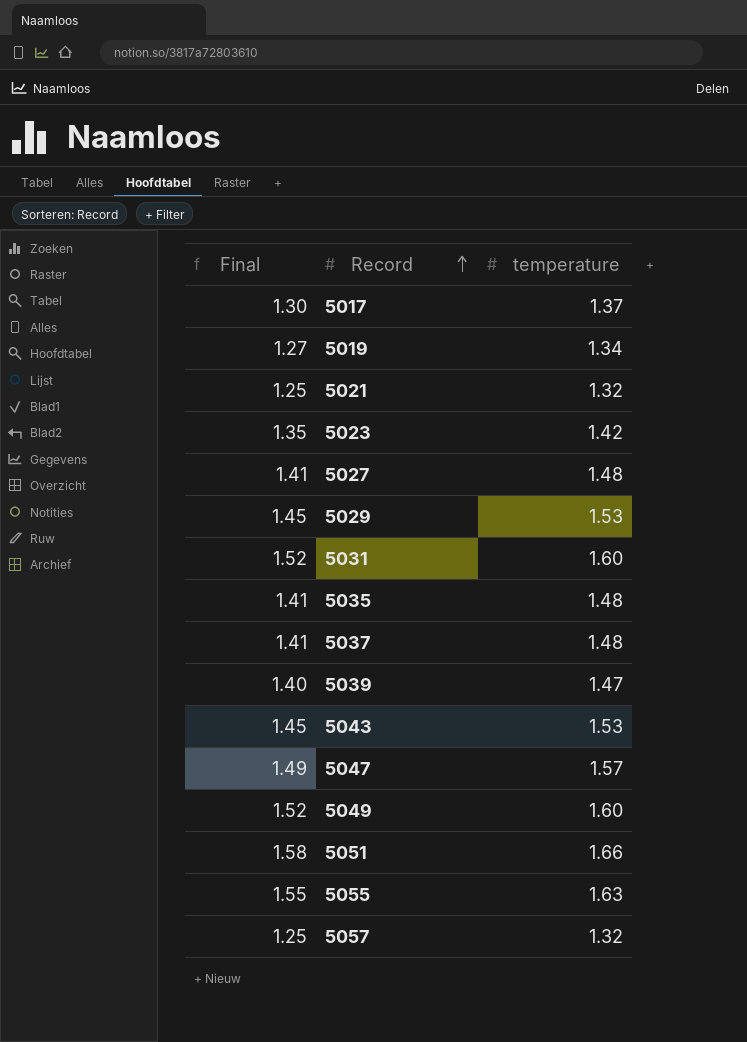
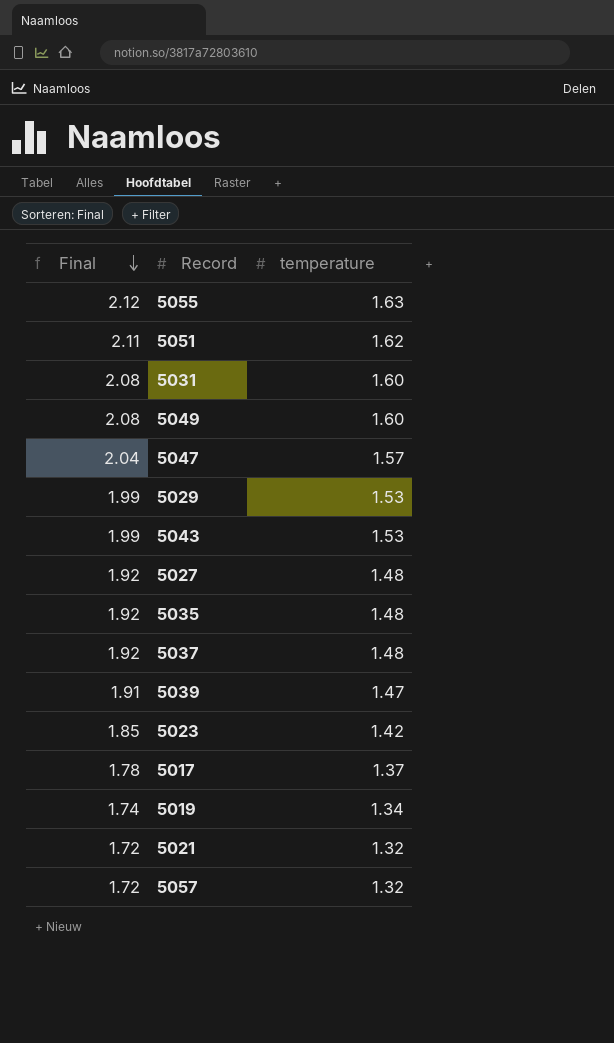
row order: Record ascending -> Final descending
column Final | formula: [temperature] * 0.95 -> [temperature] * 1.3
5051 | temperature: 1.66 -> 1.62

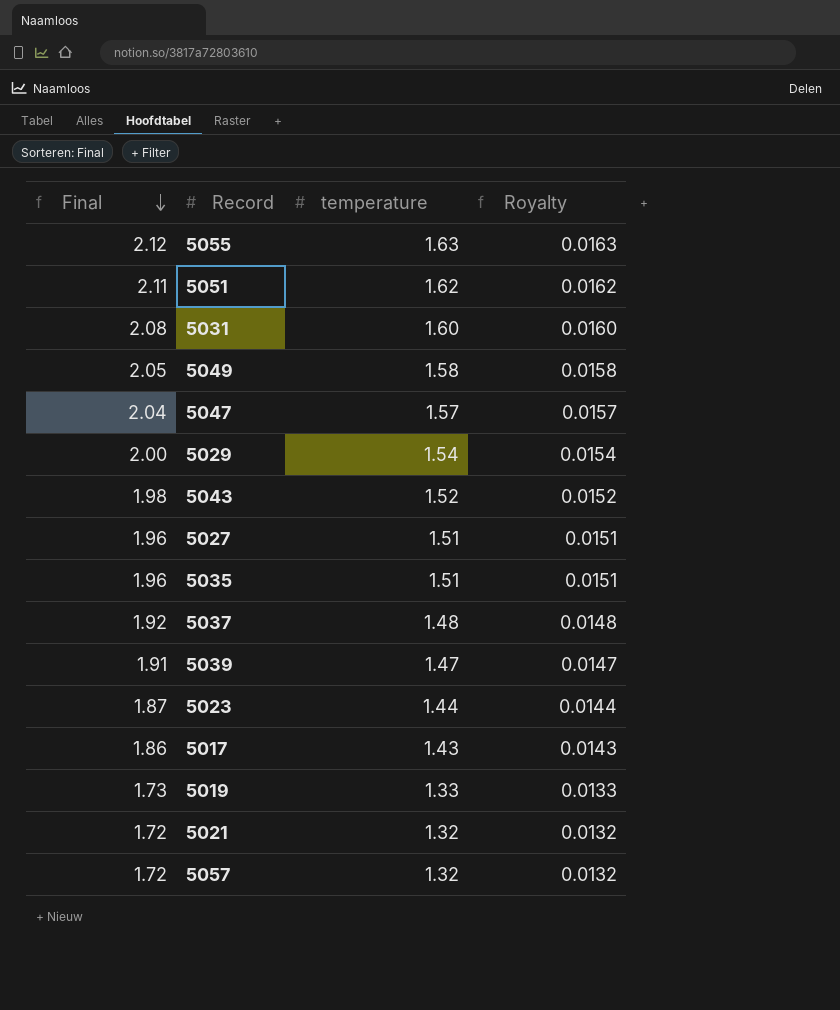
column Royalty | formula: none -> [temperature] * 0.01
5049 | Final: 2.08 -> 2.05
5049 | temperature: 1.60 -> 1.58
5029 | Final: 1.99 -> 2.00
5029 | temperature: 1.53 -> 1.54
5043 | Final: 1.99 -> 1.98
5043 | temperature: 1.53 -> 1.52
5027 | Final: 1.92 -> 1.96
5027 | temperature: 1.48 -> 1.51
5035 | Final: 1.92 -> 1.96
5035 | temperature: 1.48 -> 1.51
5023 | Final: 1.85 -> 1.87
5023 | temperature: 1.42 -> 1.44
5017 | Final: 1.78 -> 1.86
5017 | temperature: 1.37 -> 1.43
5019 | Final: 1.74 -> 1.73
5019 | temperature: 1.34 -> 1.33

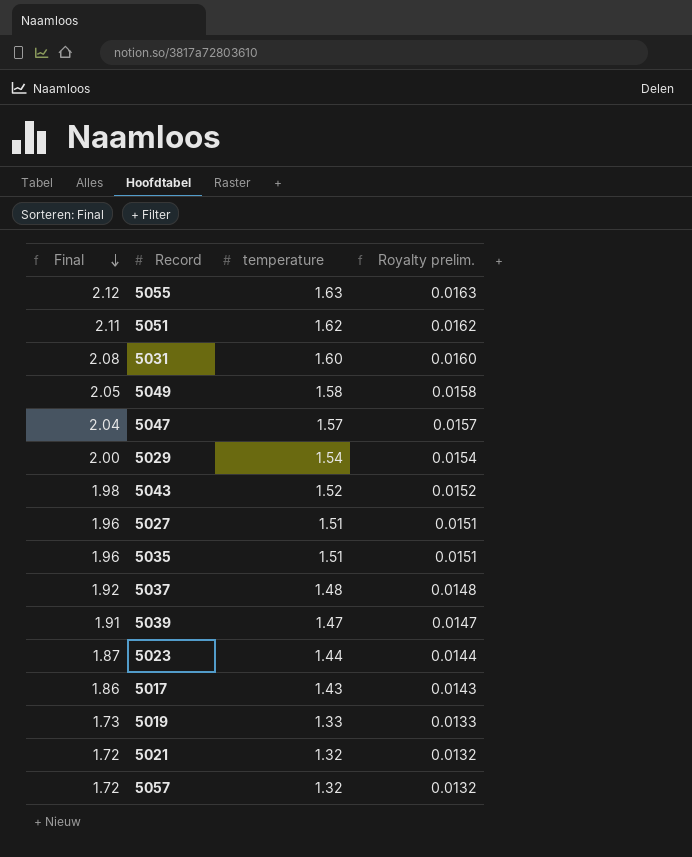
column name: Royalty -> Royalty prelim.

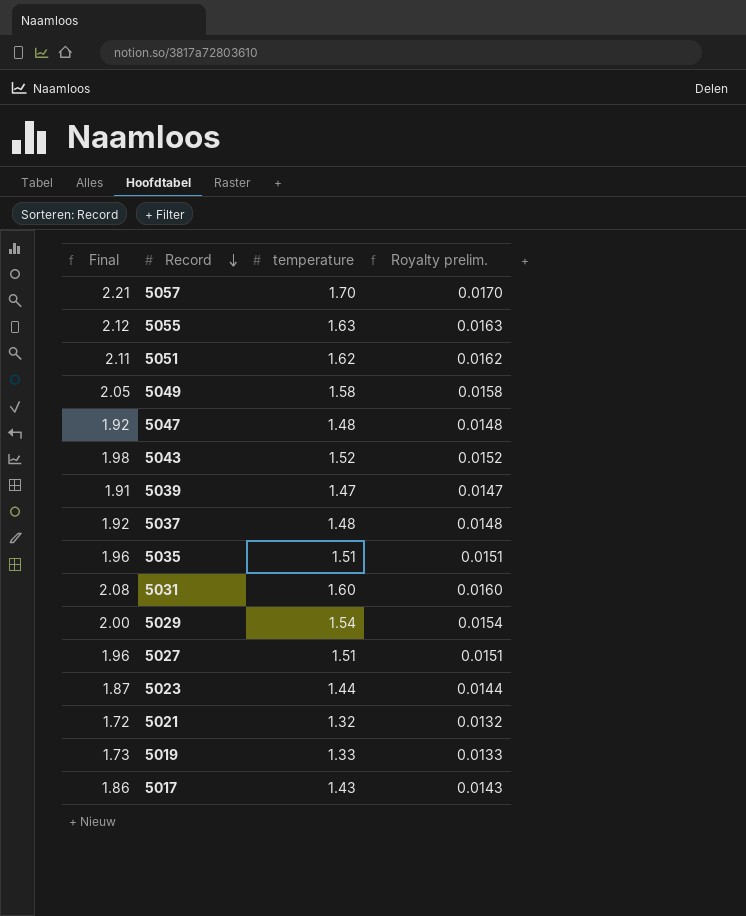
row order: Final descending -> Record descending
5057 | Final: 1.72 -> 2.21
5057 | temperature: 1.32 -> 1.70
5057 | Royalty prelim.: 0.0132 -> 0.0170
5047 | Final: 2.04 -> 1.92
5047 | temperature: 1.57 -> 1.48
5047 | Royalty prelim.: 0.0157 -> 0.0148

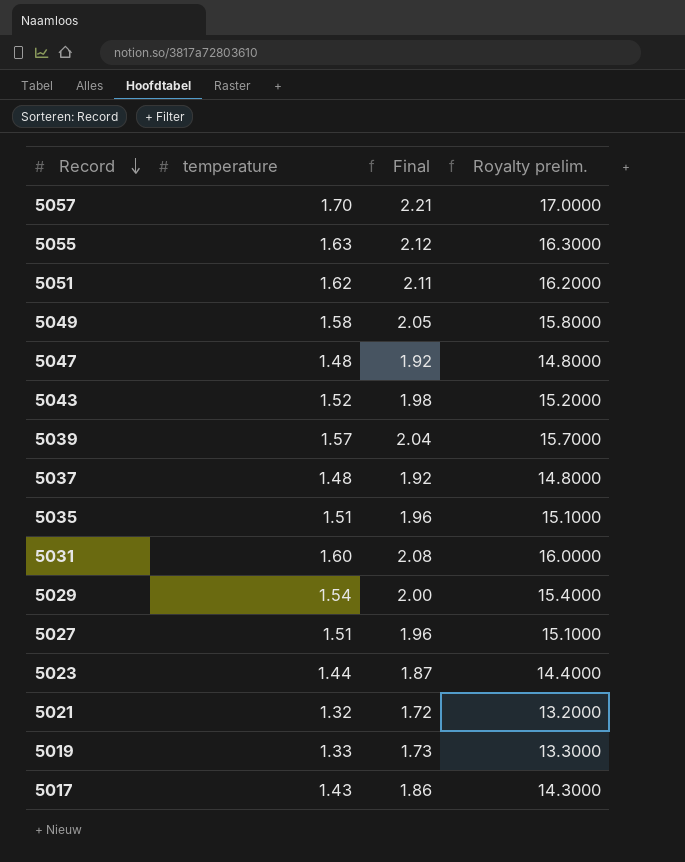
column Final | position: 1 -> 3
column Royalty prelim. | formula: [temperature] * 0.01 -> [temperature] * 10
5039 | temperature: 1.47 -> 1.57
5039 | Final: 1.91 -> 2.04

